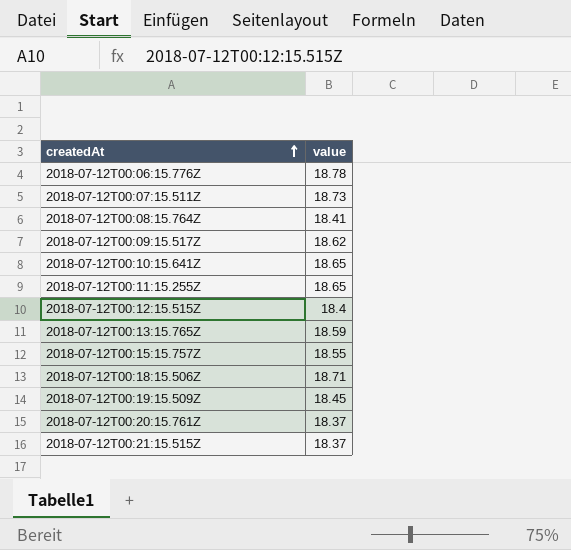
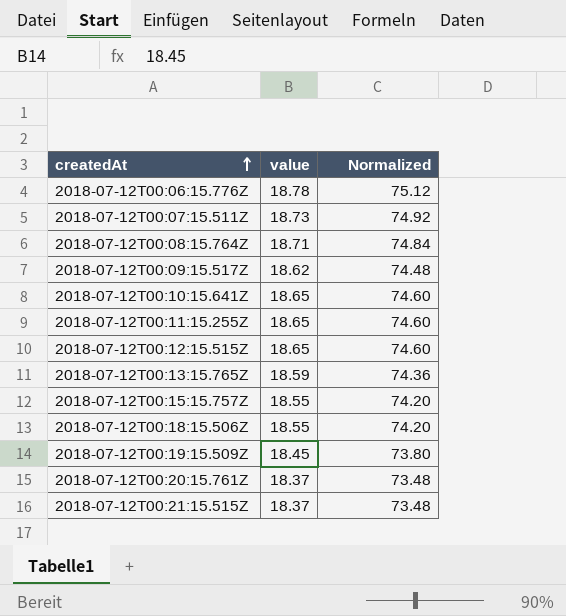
column Normalized | formula: none -> [value] * 4
2018-07-12T00:08:15.764Z | value: 18.41 -> 18.71
2018-07-12T00:12:15.515Z | value: 18.4 -> 18.65
2018-07-12T00:18:15.506Z | value: 18.71 -> 18.55

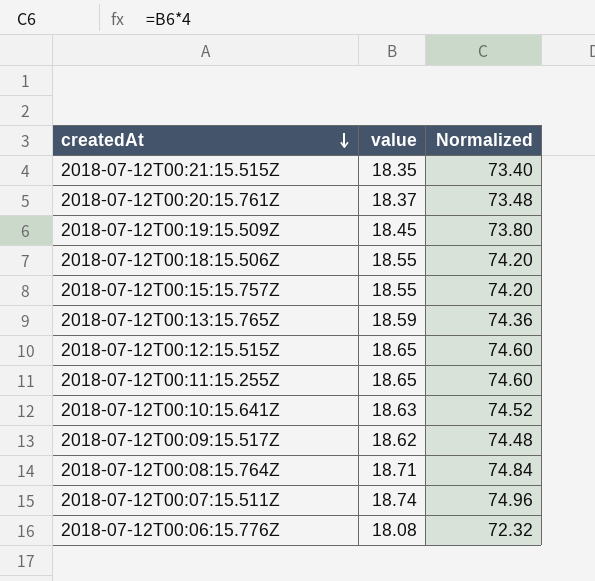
row order: createdAt ascending -> createdAt descending
2018-07-12T00:21:15.515Z | value: 18.37 -> 18.35
2018-07-12T00:21:15.515Z | Normalized: 73.48 -> 73.40
2018-07-12T00:10:15.641Z | value: 18.65 -> 18.63
2018-07-12T00:10:15.641Z | Normalized: 74.60 -> 74.52
2018-07-12T00:07:15.511Z | value: 18.73 -> 18.74
2018-07-12T00:07:15.511Z | Normalized: 74.92 -> 74.96
2018-07-12T00:06:15.776Z | value: 18.78 -> 18.08
2018-07-12T00:06:15.776Z | Normalized: 75.12 -> 72.32

